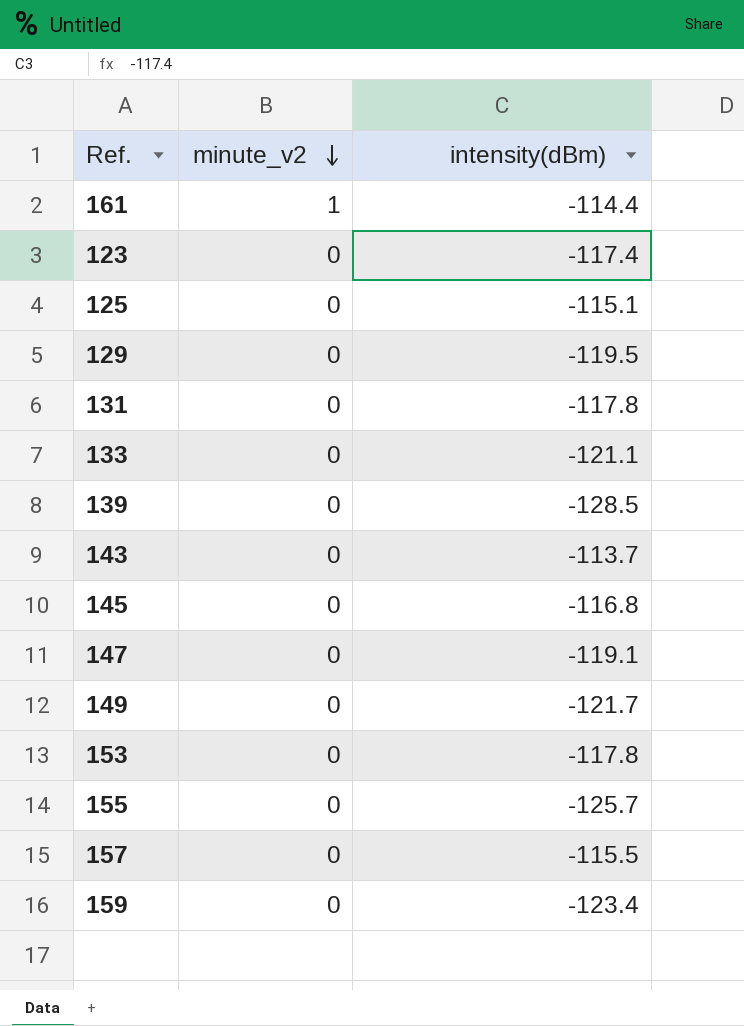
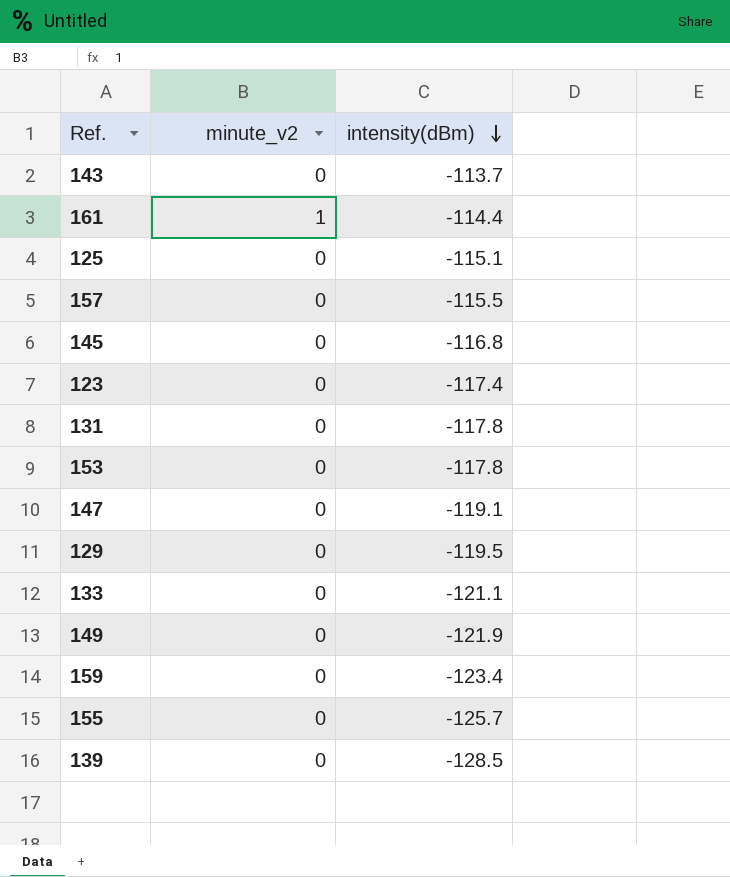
row order: minute_v2 descending -> intensity(dBm) descending
149 | intensity(dBm): -121.7 -> -121.9

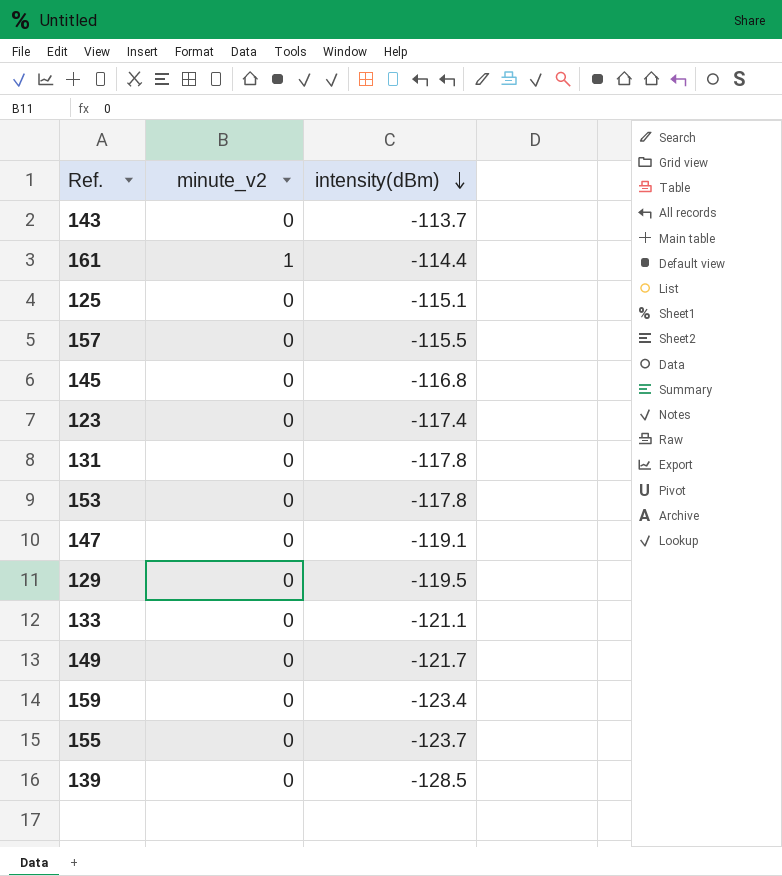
149 | intensity(dBm): -121.9 -> -121.7
155 | intensity(dBm): -125.7 -> -123.7

